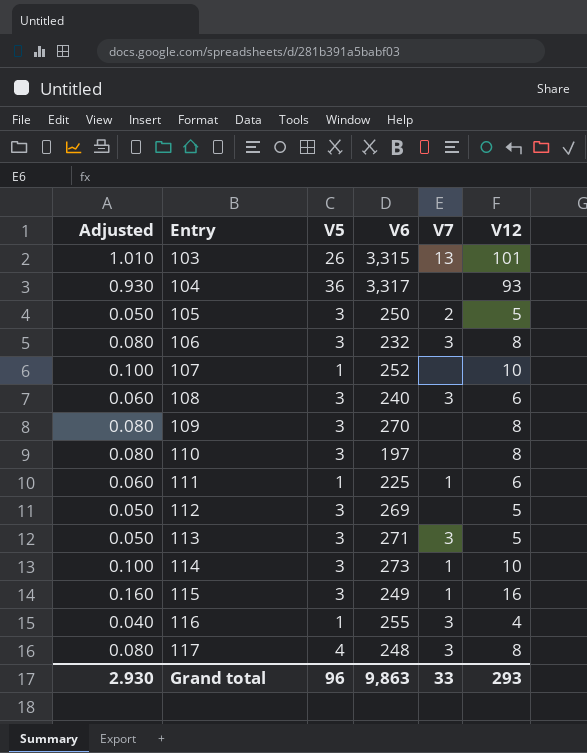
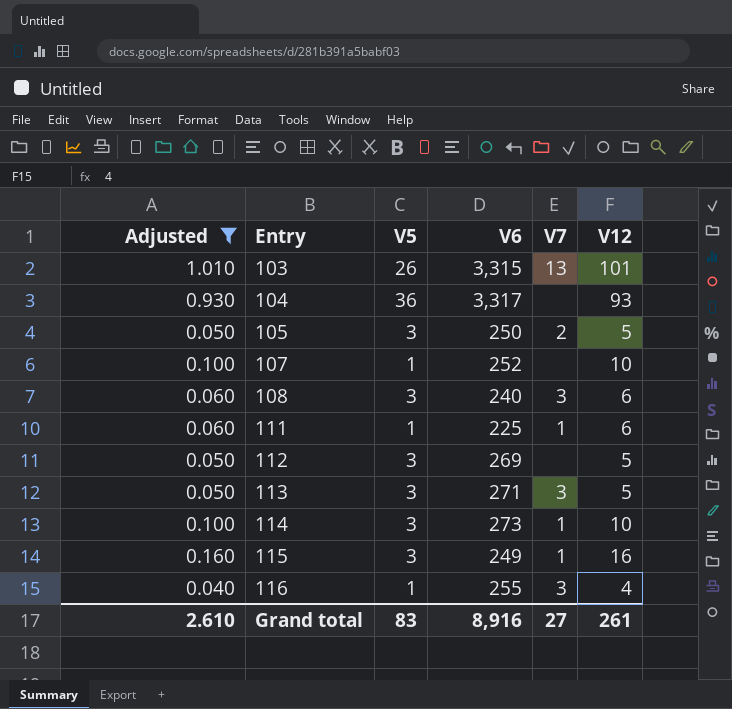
filter: none -> Adjusted != 0.080
Grand total | Adjusted: 2.930 -> 2.610
Grand total | V5: 96 -> 83
Grand total | V6: 9,863 -> 8,916
Grand total | V7: 33 -> 27
Grand total | V12: 293 -> 261

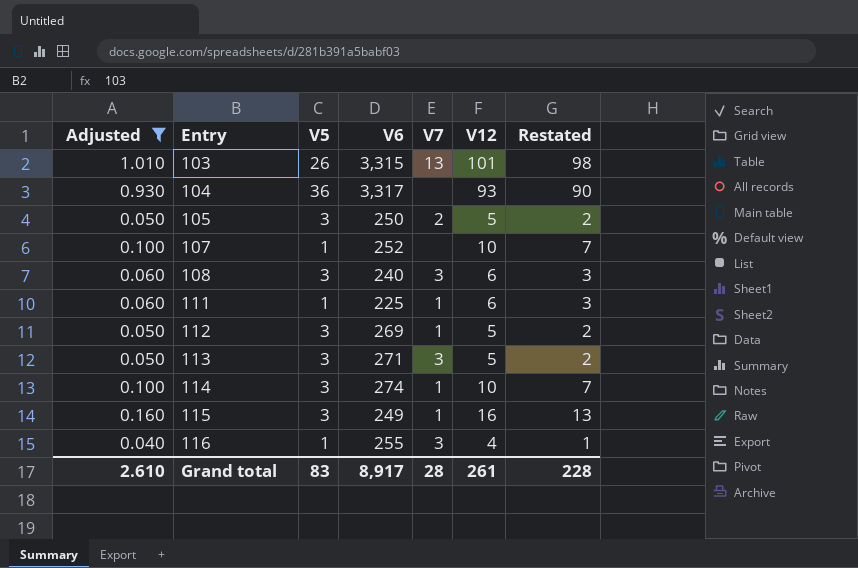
column Restated | formula: none -> [V12] - 3
112 | V7: none -> 1
114 | V6: 273 -> 274
Grand total | V6: 8,916 -> 8,917
Grand total | V7: 27 -> 28

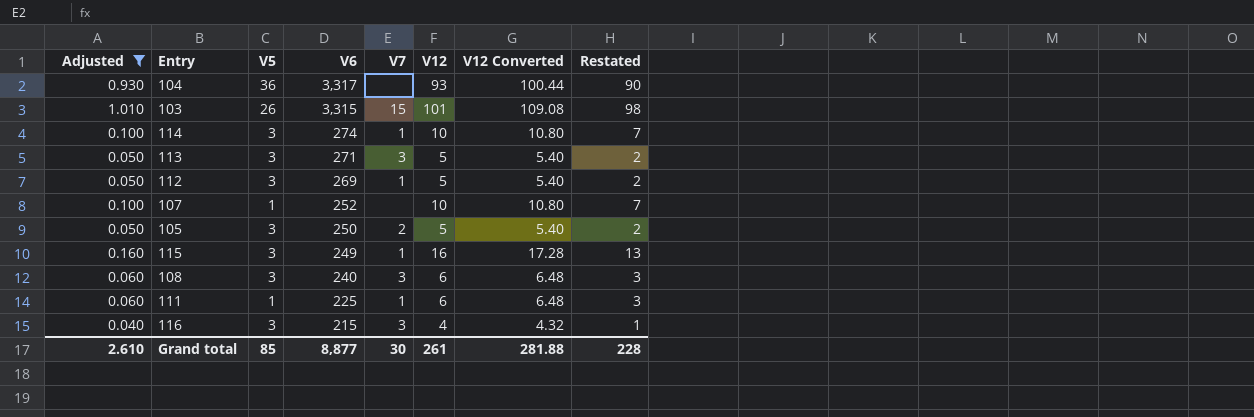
row order: Entry ascending -> V6 descending
column V12 Converted | formula: none -> [V12] * 1.08
103 | V7: 13 -> 15
116 | V5: 1 -> 3
116 | V6: 255 -> 215
Grand total | V5: 83 -> 85
Grand total | V6: 8,917 -> 8,877
Grand total | V7: 28 -> 30

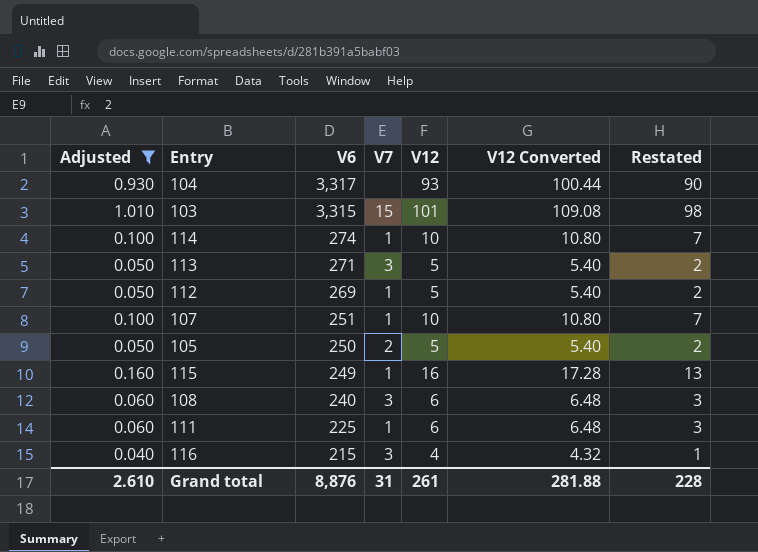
column V5 | position: 3 -> none
107 | V6: 252 -> 251
107 | V7: none -> 1
Grand total | V6: 8,877 -> 8,876
Grand total | V7: 30 -> 31

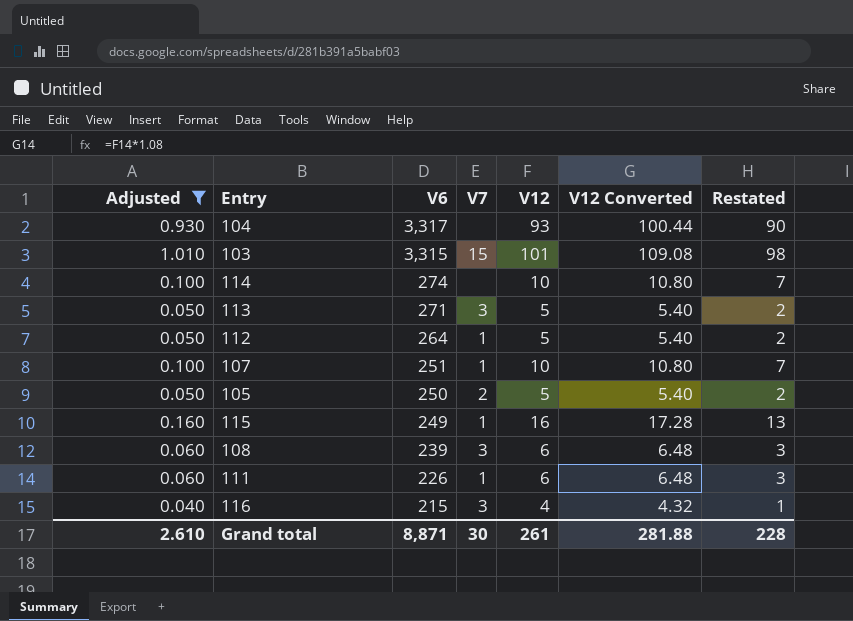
114 | V7: 1 -> none
112 | V6: 269 -> 264
108 | V6: 240 -> 239
111 | V6: 225 -> 226
Grand total | V6: 8,876 -> 8,871
Grand total | V7: 31 -> 30

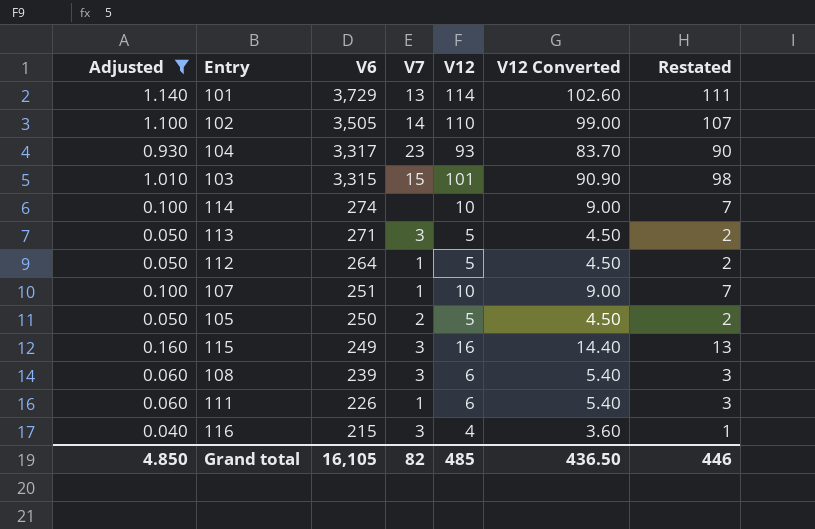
column V12 Converted | formula: [V12] * 1.08 -> [V12] * 0.9
row 101: none -> 1.140 | 3,729 | 13 | 114 | 102.60 | 111
row 102: none -> 1.100 | 3,505 | 14 | 110 | 99.00 | 107
104 | V7: none -> 23
115 | V7: 1 -> 3
Grand total | Adjusted: 2.610 -> 4.850
Grand total | V6: 8,871 -> 16,105
Grand total | V7: 30 -> 82
Grand total | V12: 261 -> 485
Grand total | V12 Converted: 281.88 -> 436.50
Grand total | Restated: 228 -> 446

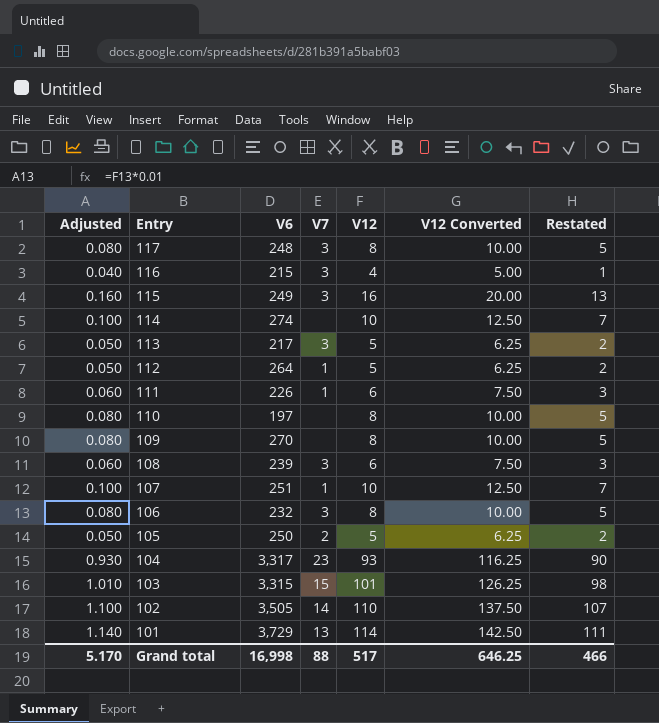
filter: Adjusted != 0.080 -> none
row order: V6 descending -> Entry descending
column V12 Converted | formula: [V12] * 0.9 -> [V12] * 1.25
113 | V6: 271 -> 217
Grand total | Adjusted: 4.850 -> 5.170
Grand total | V6: 16,105 -> 16,998
Grand total | V7: 82 -> 88
Grand total | V12: 485 -> 517
Grand total | V12 Converted: 436.50 -> 646.25
Grand total | Restated: 446 -> 466

